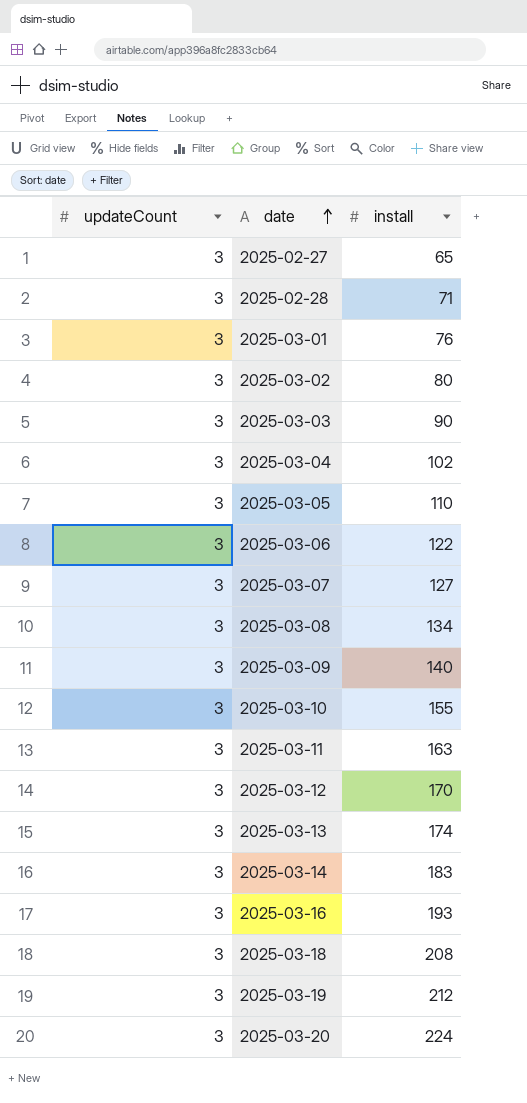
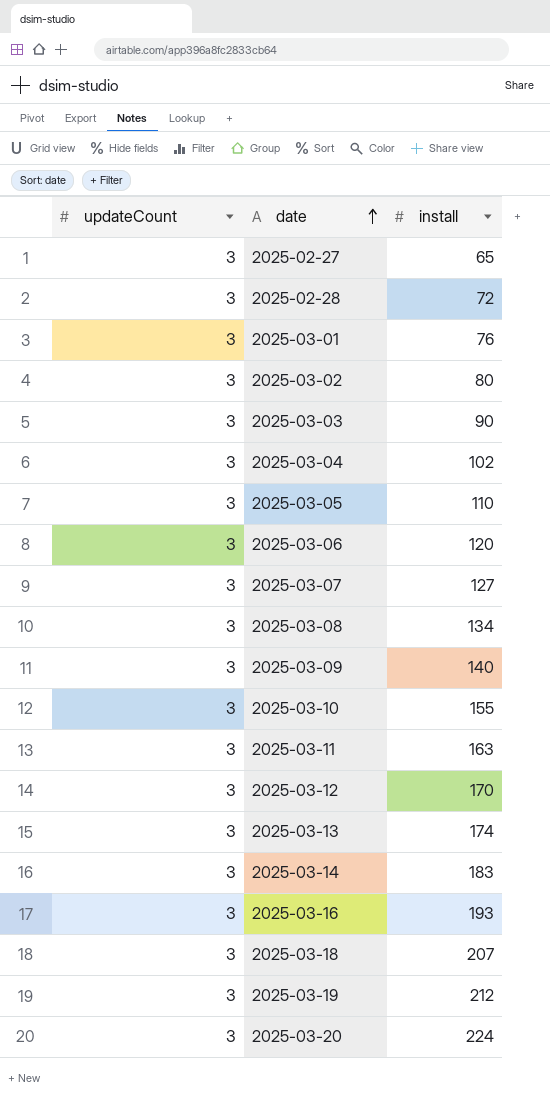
2025-02-28 | install: 71 -> 72
2025-03-06 | install: 122 -> 120
2025-03-18 | install: 208 -> 207

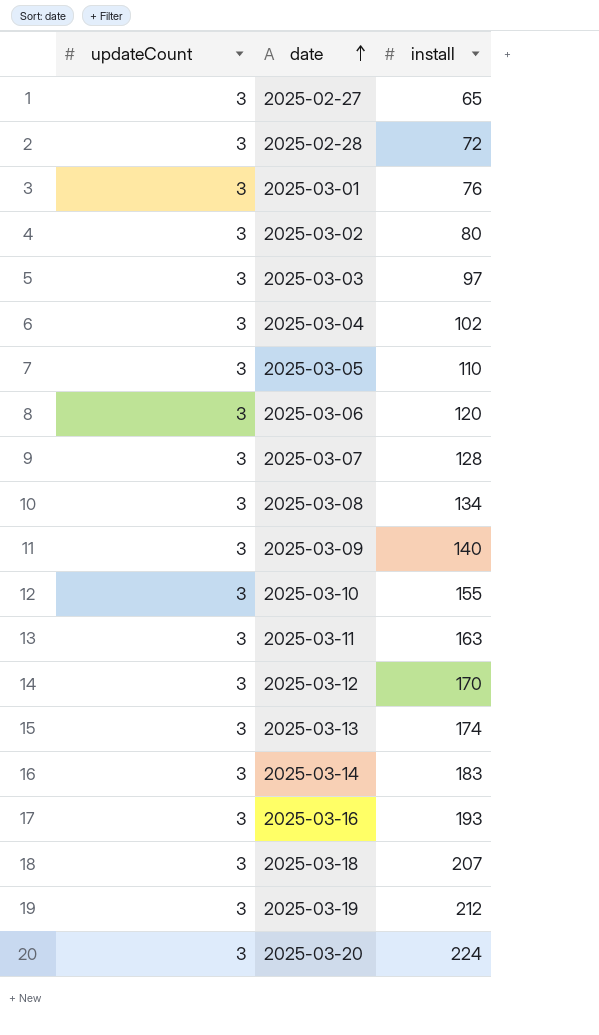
2025-03-03 | install: 90 -> 97
2025-03-07 | install: 127 -> 128

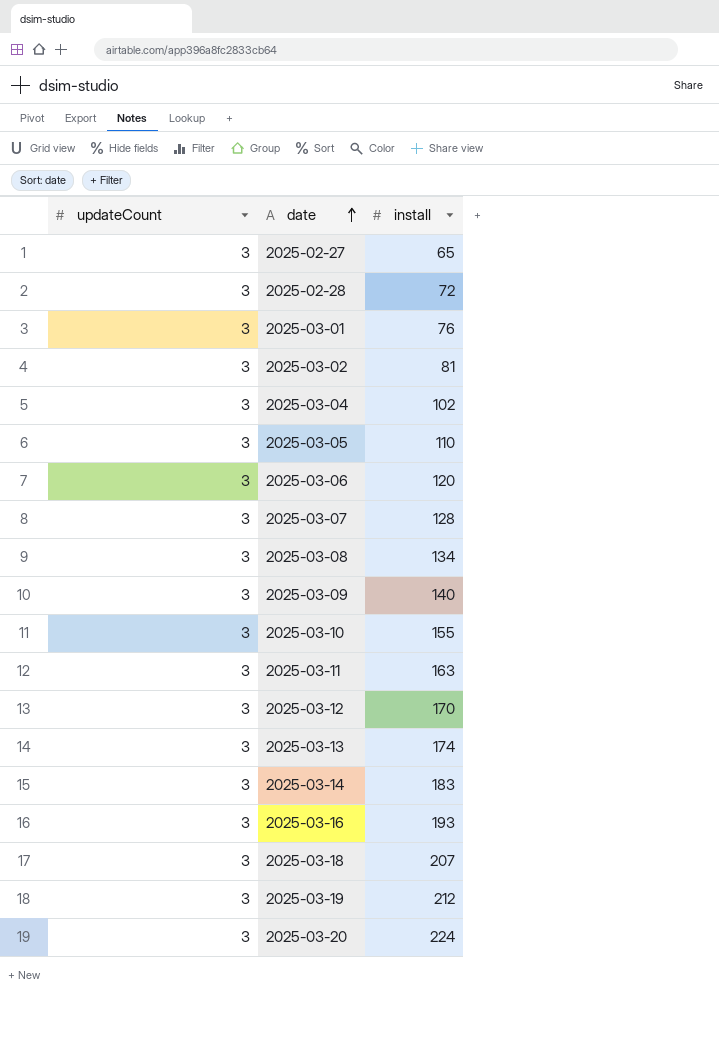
row 2025-03-03: 3 | 97 -> none
2025-03-02 | install: 80 -> 81

